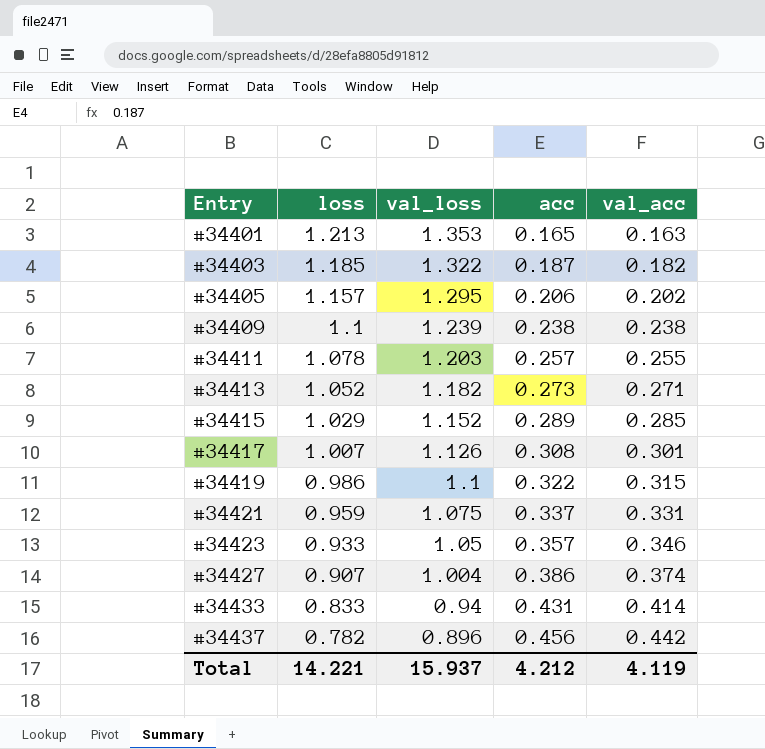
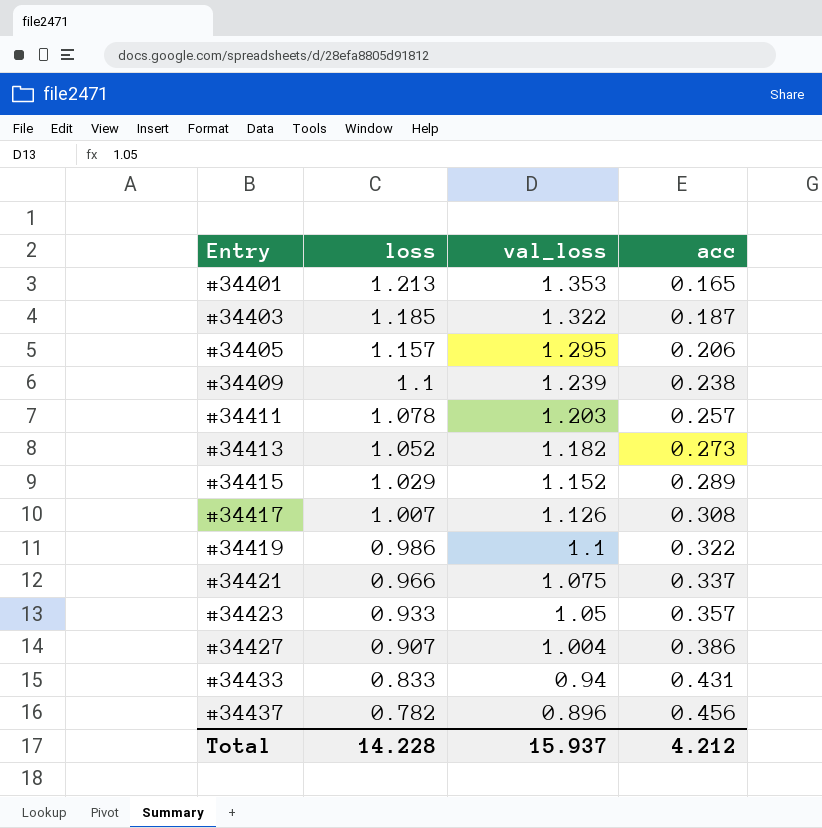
column val_acc | position: 5 -> none
#34421 | loss: 0.959 -> 0.966
Total | loss: 14.221 -> 14.228

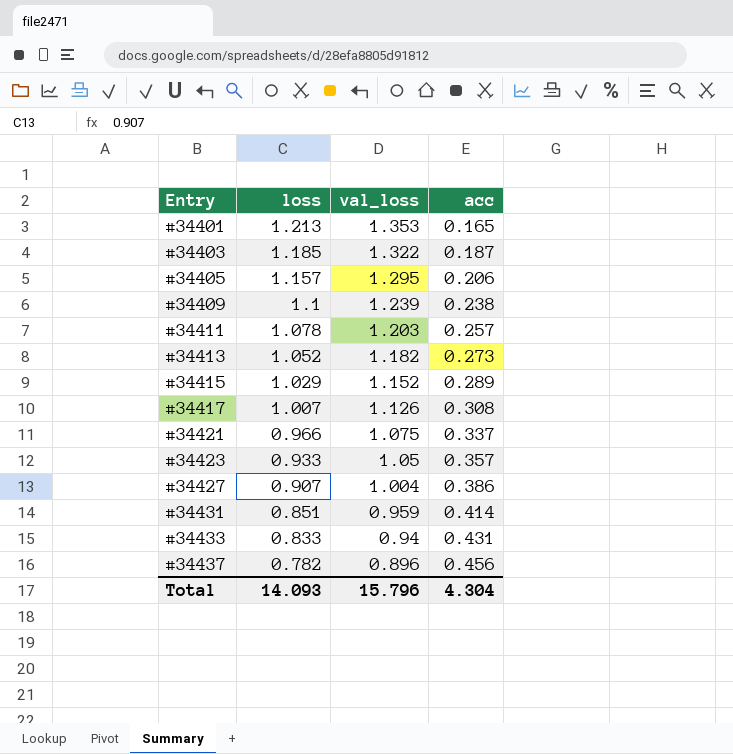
row #34419: 0.986 | 1.1 | 0.322 -> none
row #34431: none -> 0.851 | 0.959 | 0.414
Total | loss: 14.228 -> 14.093
Total | val_loss: 15.937 -> 15.796
Total | acc: 4.212 -> 4.304

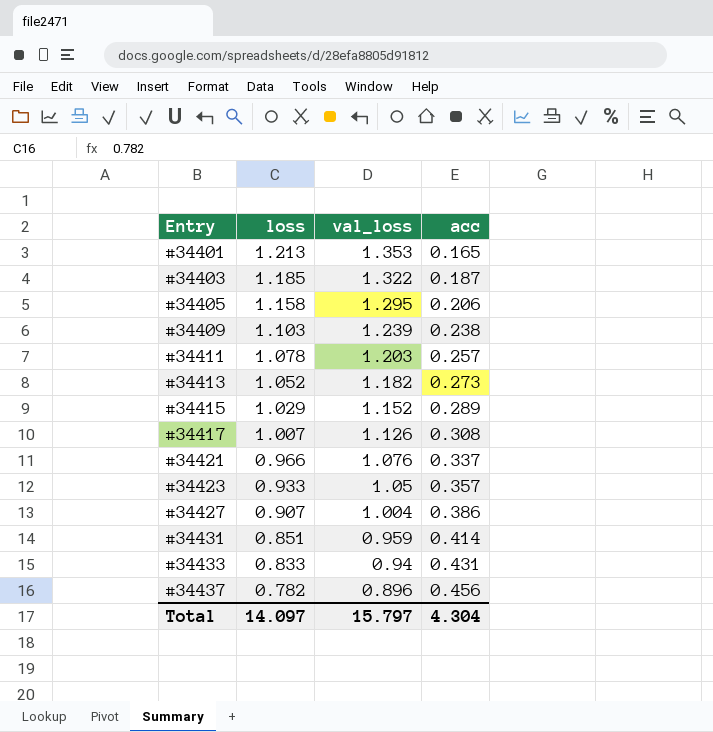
#34405 | loss: 1.157 -> 1.158
#34409 | loss: 1.1 -> 1.103
#34421 | val_loss: 1.075 -> 1.076
Total | loss: 14.093 -> 14.097
Total | val_loss: 15.796 -> 15.797

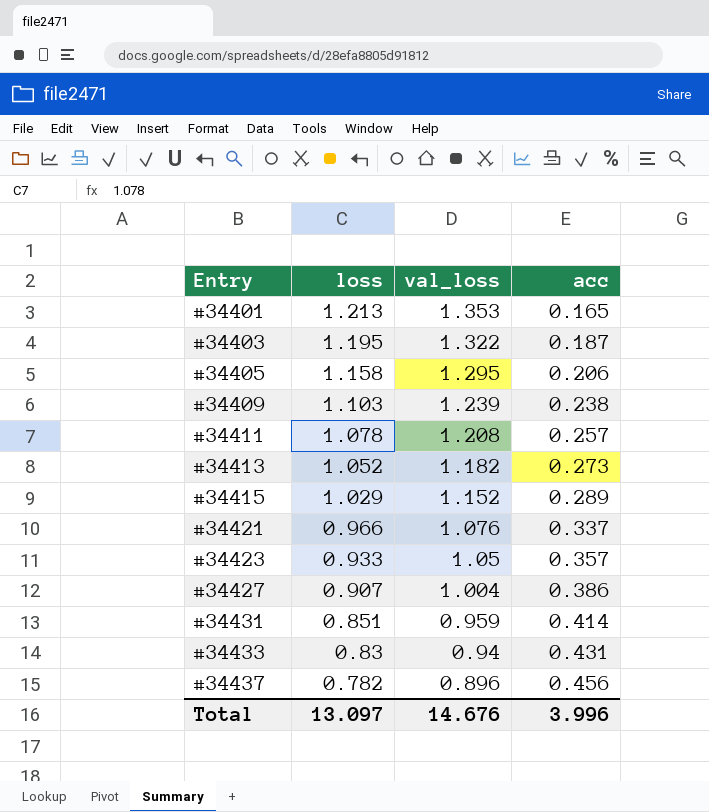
row #34417: 1.007 | 1.126 | 0.308 -> none
#34403 | loss: 1.185 -> 1.195
#34411 | val_loss: 1.203 -> 1.208
#34433 | loss: 0.833 -> 0.83
Total | loss: 14.097 -> 13.097
Total | val_loss: 15.797 -> 14.676
Total | acc: 4.304 -> 3.996

